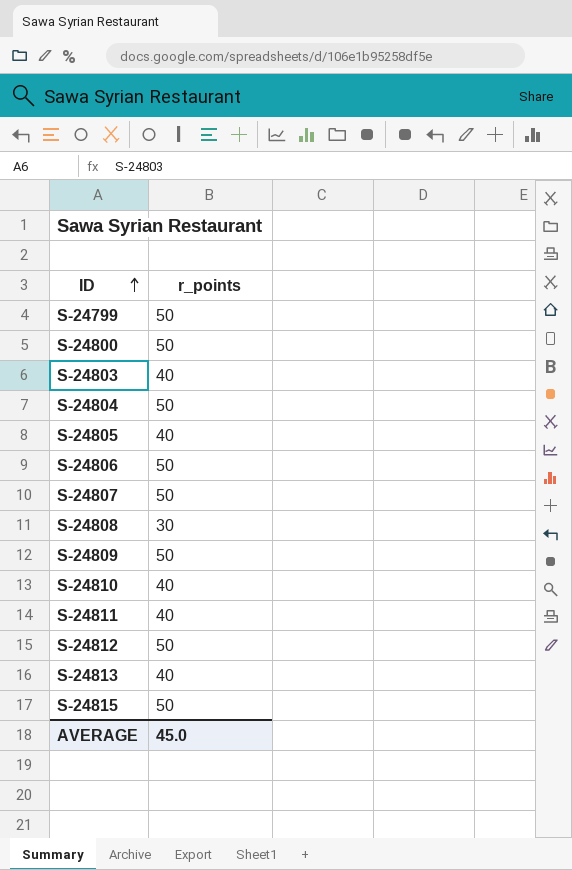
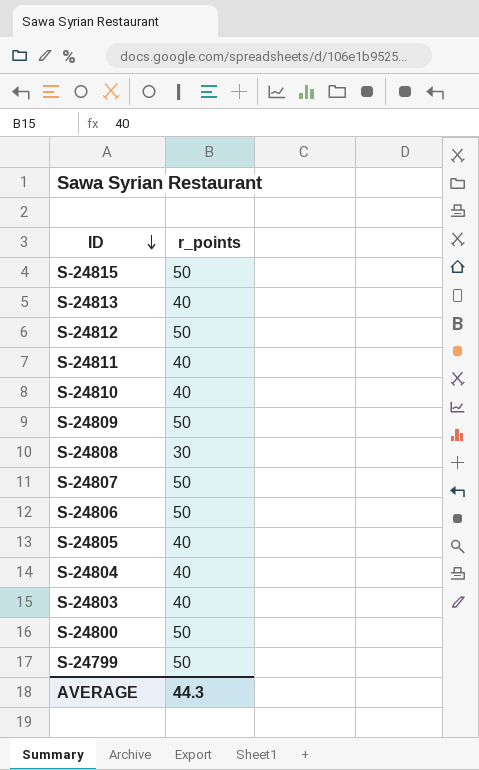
row order: ID ascending -> ID descending
S-24804 | r_points: 50 -> 40
AVERAGE | r_points: 45.0 -> 44.3

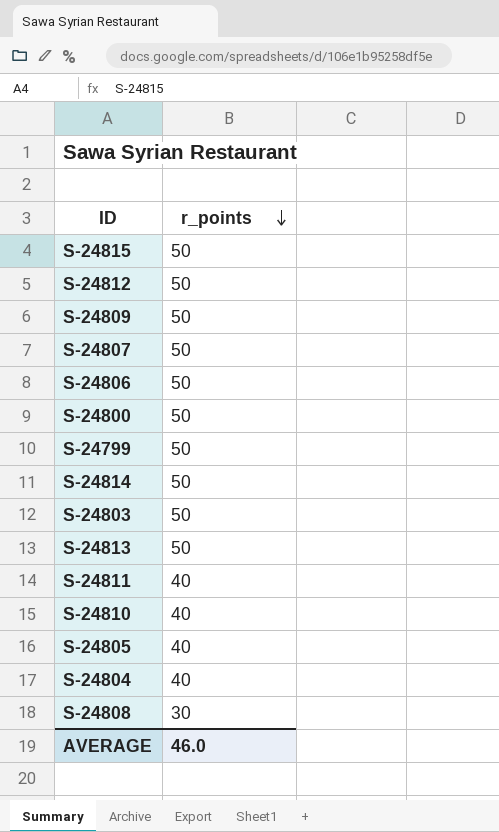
row order: ID descending -> r_points descending
row S-24814: none -> 50
S-24803 | r_points: 40 -> 50
S-24813 | r_points: 40 -> 50
AVERAGE | r_points: 44.3 -> 46.0

